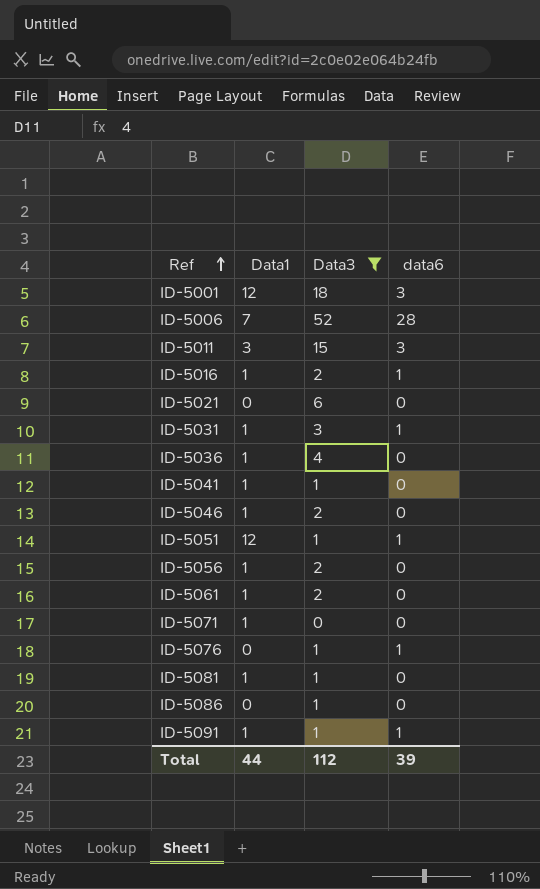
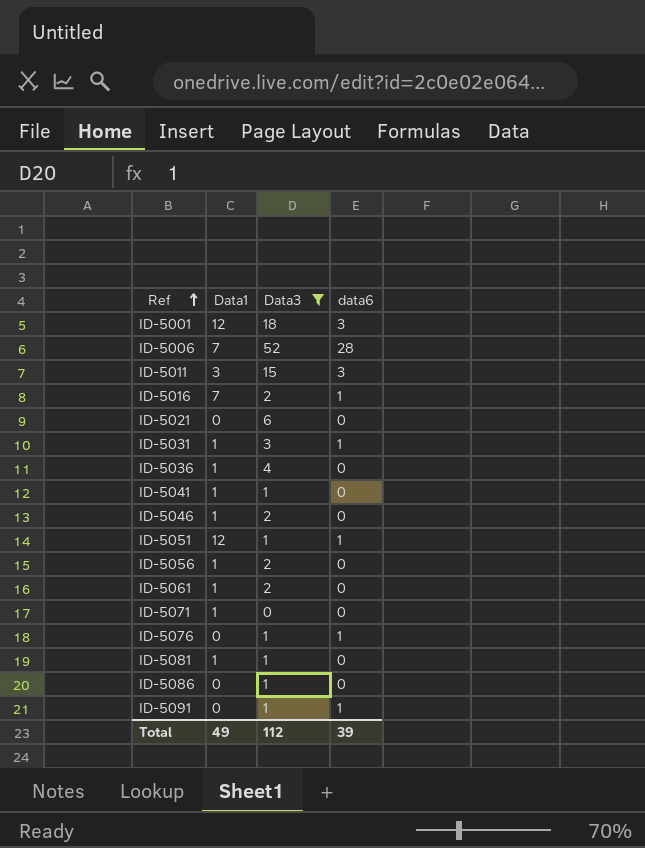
ID-5016 | Data1: 1 -> 7
ID-5091 | Data1: 1 -> 0
Total | Data1: 44 -> 49

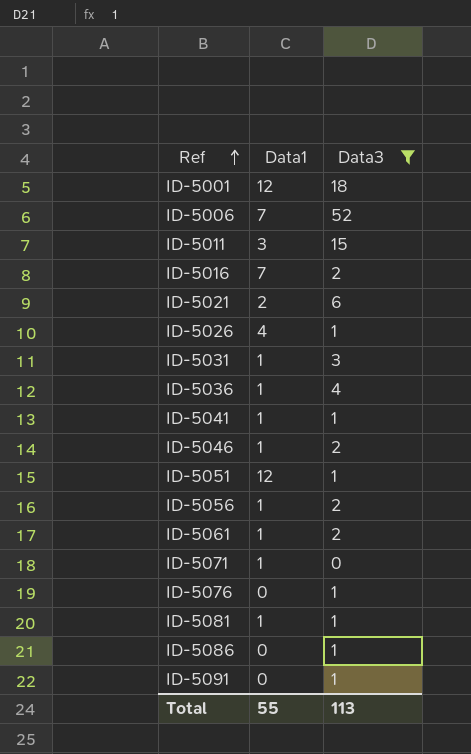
column data6 | position: 4 -> none
ID-5021 | Data1: 0 -> 2
row ID-5026: none -> 4 | 1
Total | Data1: 49 -> 55
Total | Data3: 112 -> 113

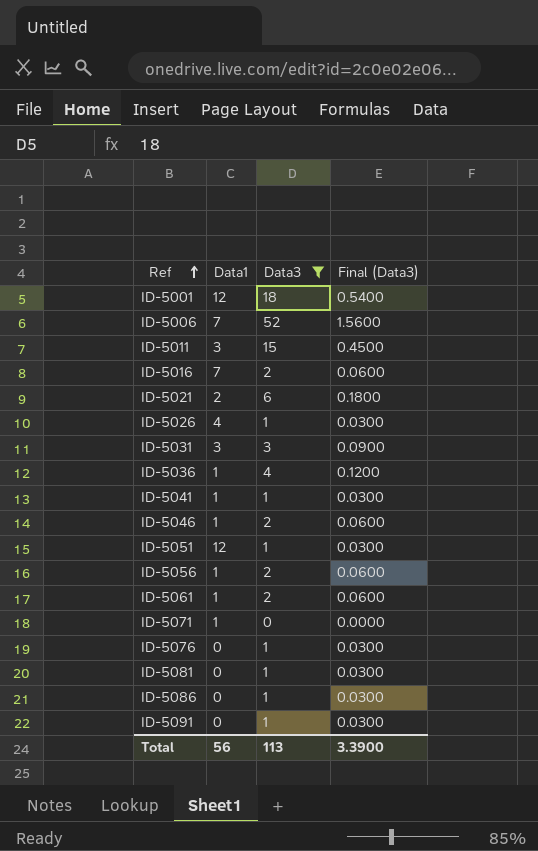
column Final (Data3) | formula: none -> [Data3] * 0.03
ID-5031 | Data1: 1 -> 3
ID-5081 | Data1: 1 -> 0
Total | Data1: 55 -> 56

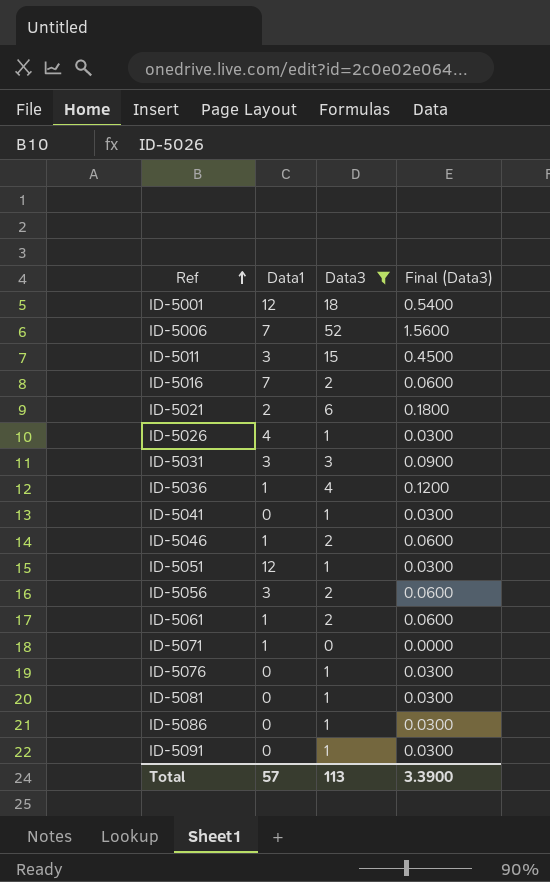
ID-5041 | Data1: 1 -> 0
ID-5056 | Data1: 1 -> 3
Total | Data1: 56 -> 57

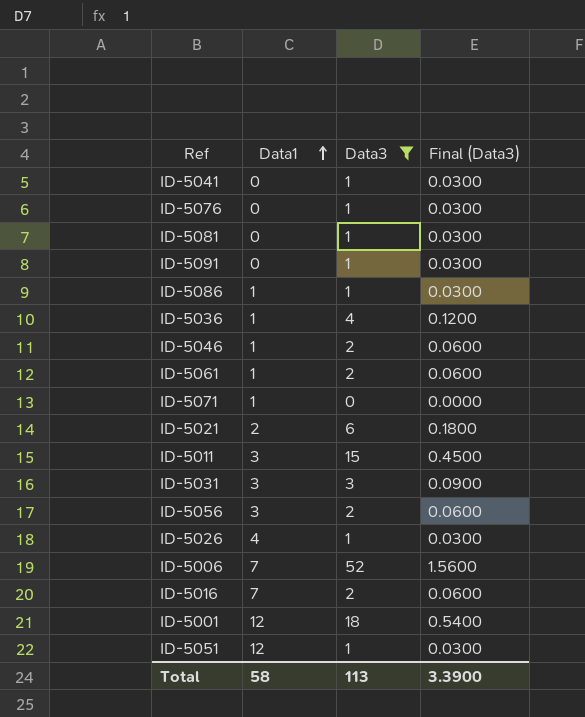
row order: Ref ascending -> Data1 ascending
ID-5086 | Data1: 0 -> 1
Total | Data1: 57 -> 58

